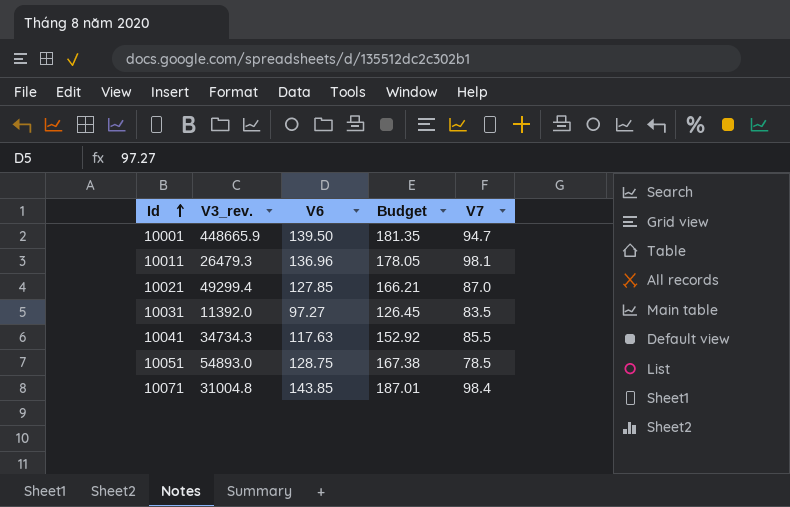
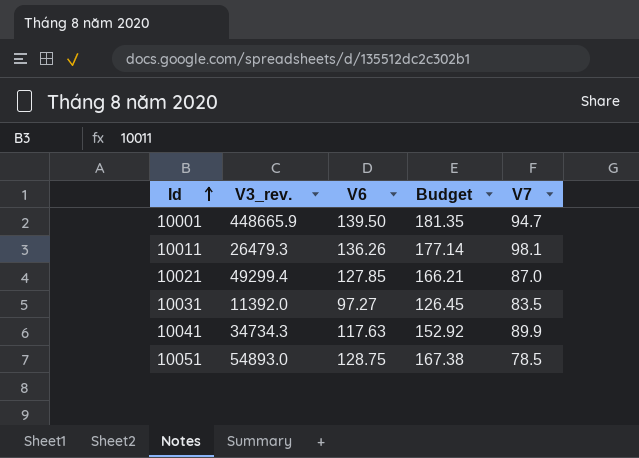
row 10071: 31004.8 | 143.85 | 187.01 | 98.4 -> none
10011 | V6: 136.96 -> 136.26
10011 | Budget: 178.05 -> 177.14
10041 | V7: 85.5 -> 89.9

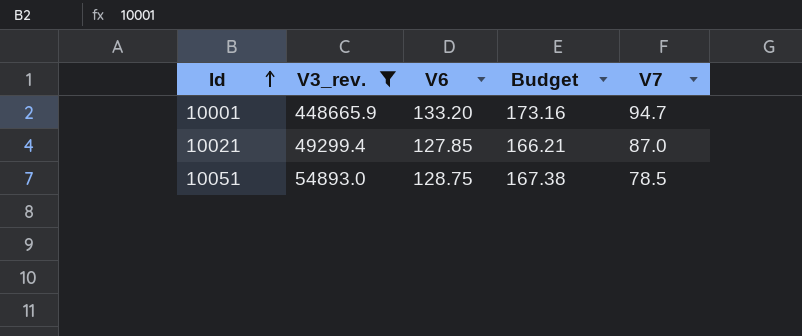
filter: none -> V3_rev. >= 49299.4
10001 | V6: 139.50 -> 133.20
10001 | Budget: 181.35 -> 173.16

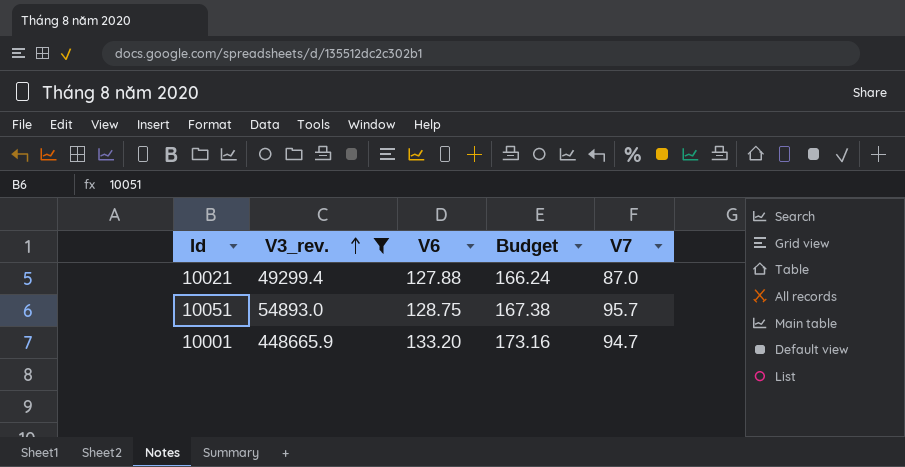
row order: Id ascending -> V3_rev. ascending
10021 | V6: 127.85 -> 127.88
10021 | Budget: 166.21 -> 166.24
10051 | V7: 78.5 -> 95.7

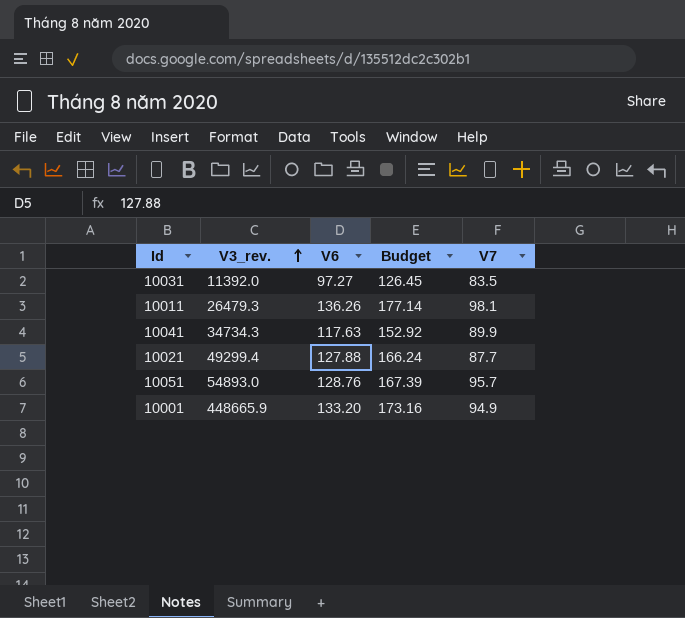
filter: V3_rev. >= 49299.4 -> none
10021 | V7: 87.0 -> 87.7
10051 | V6: 128.75 -> 128.76
10051 | Budget: 167.38 -> 167.39
10001 | V7: 94.7 -> 94.9

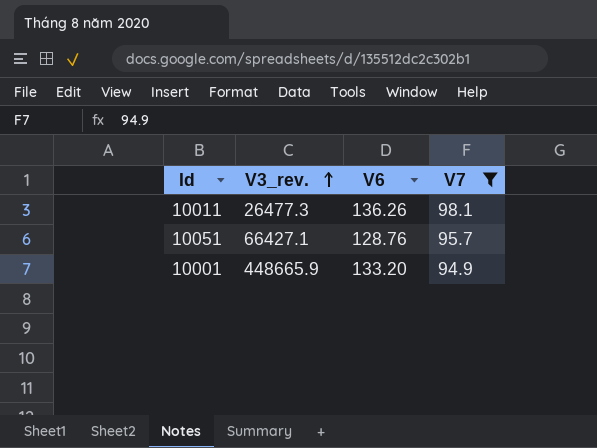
filter: none -> V7 >= 94.9
column Budget | formula: [V6] * 1.3 -> none
10011 | V3_rev.: 26479.3 -> 26477.3
10051 | V3_rev.: 54893.0 -> 66427.1

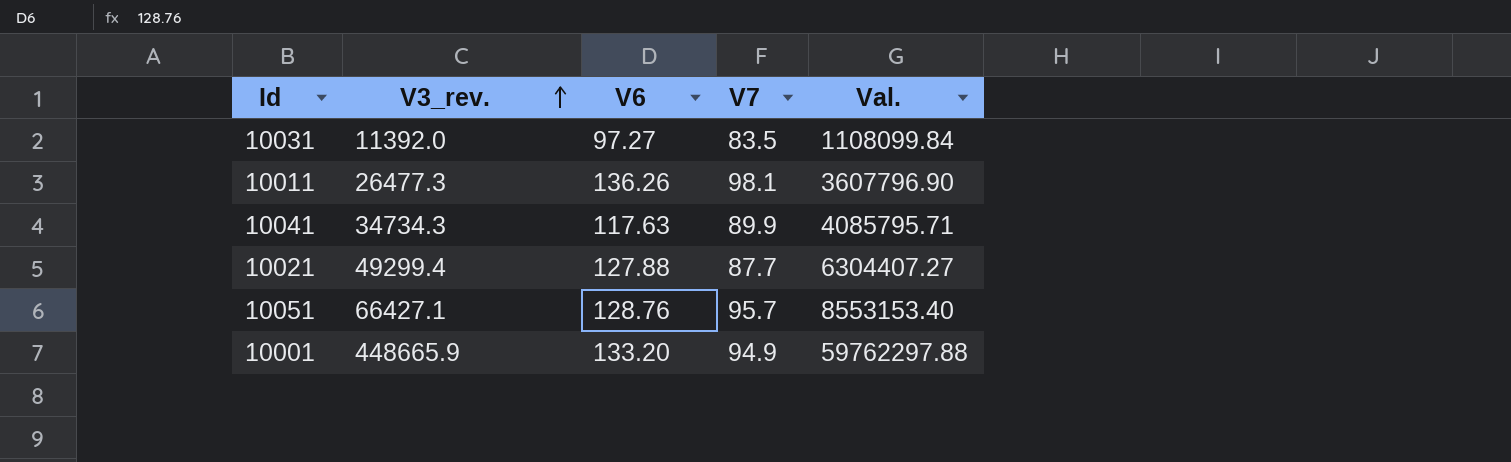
filter: V7 >= 94.9 -> none
column Val. | formula: none -> [V3_rev.] * [V6]

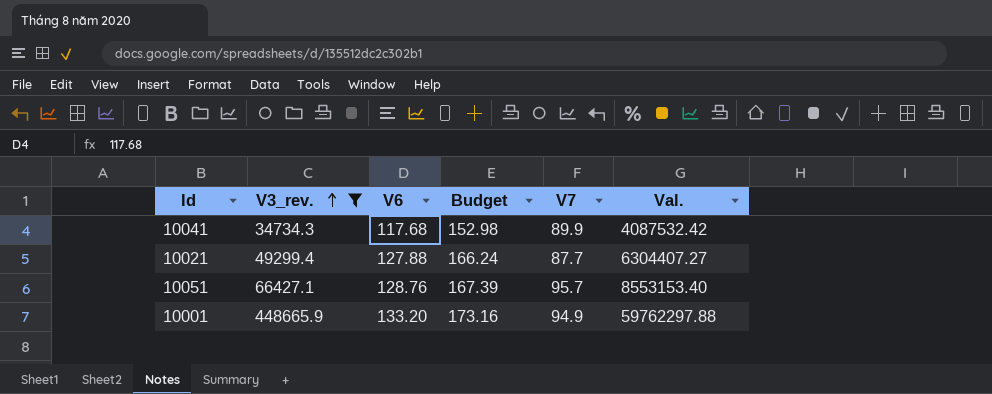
filter: none -> V3_rev. >= 34734.3
column Budget | formula: none -> [V6] * 1.3
10041 | V6: 117.63 -> 117.68
10041 | Val.: 4085795.71 -> 4087532.42

